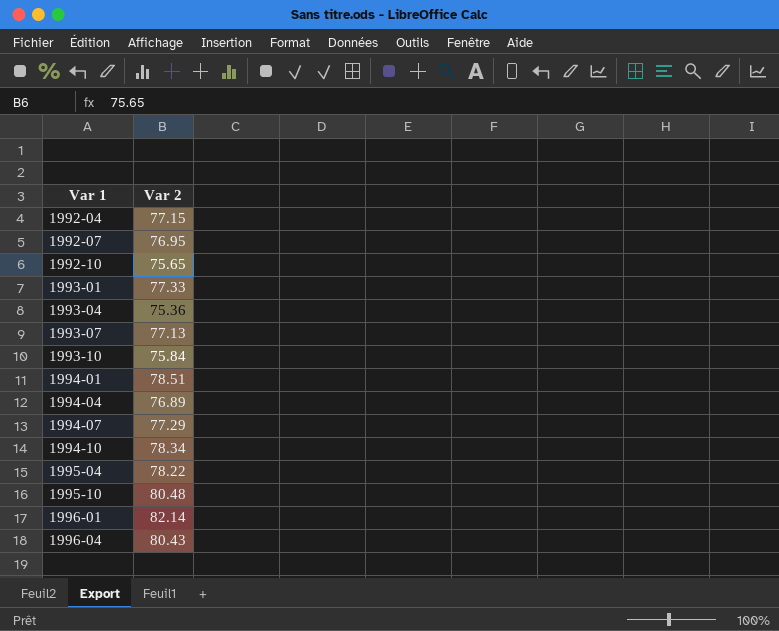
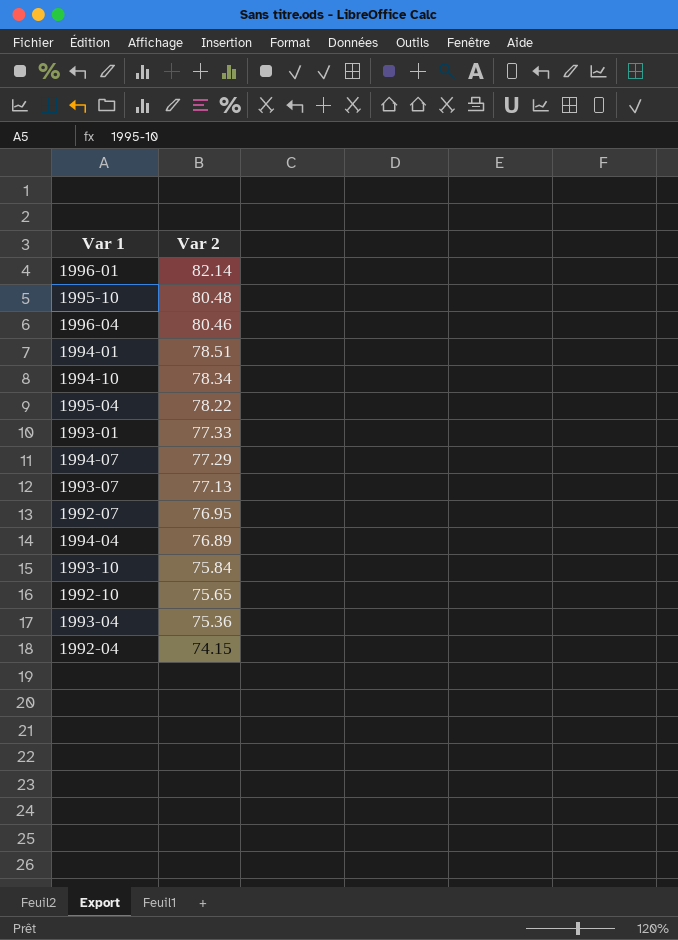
row order: Var 1 ascending -> Var 2 descending
1996-04 | Var 2: 80.43 -> 80.46
1992-04 | Var 2: 77.15 -> 74.15

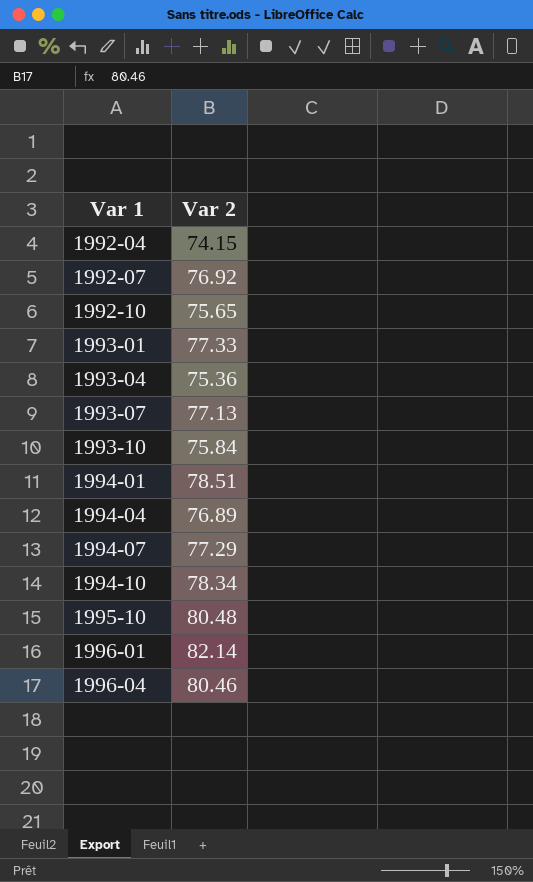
row order: Var 2 descending -> Var 1 ascending
row 1995-04: 78.22 -> none
1992-07 | Var 2: 76.95 -> 76.92

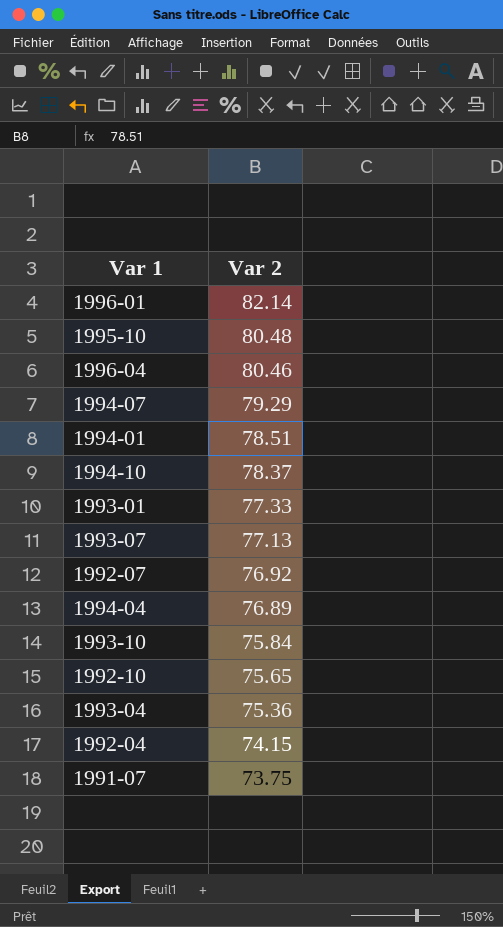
row order: Var 1 ascending -> Var 2 descending
1994-07 | Var 2: 77.29 -> 79.29
1994-10 | Var 2: 78.34 -> 78.37
row 1991-07: none -> 73.75

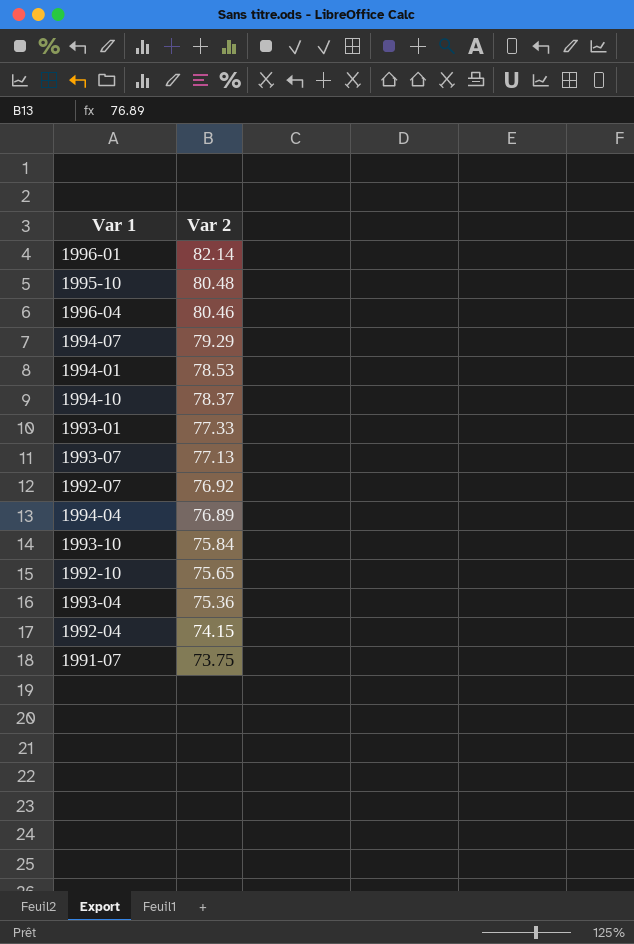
1994-01 | Var 2: 78.51 -> 78.53

